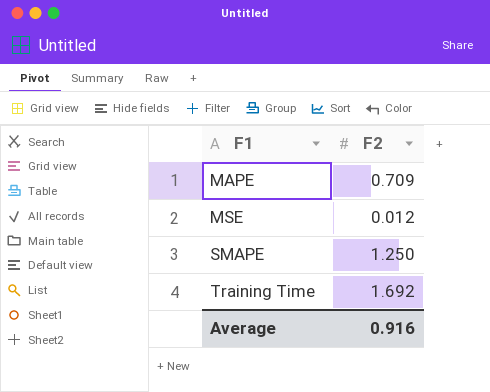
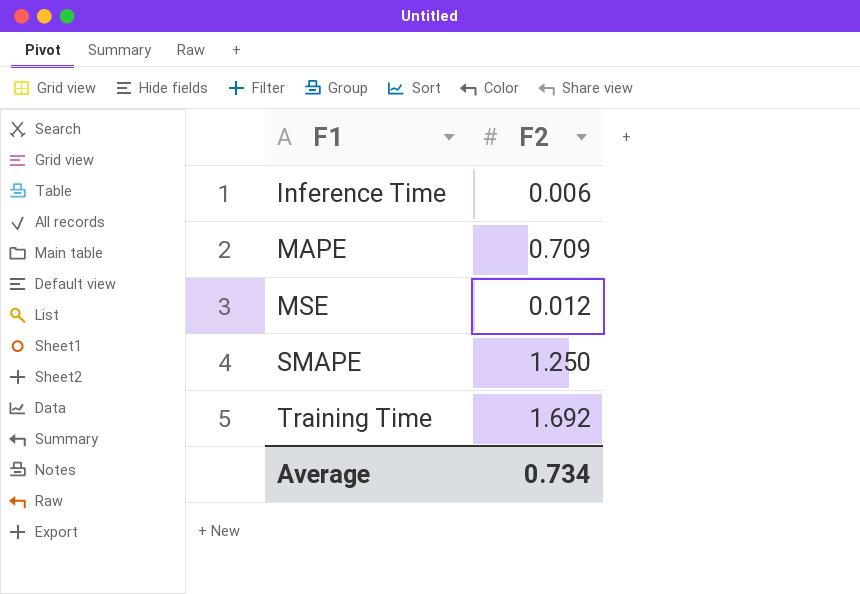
row Inference Time: none -> 0.006
Average | F2: 0.916 -> 0.734

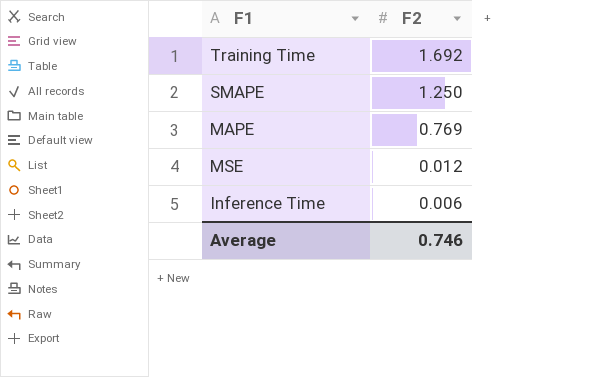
row order: F1 ascending -> F2 descending
MAPE | F2: 0.709 -> 0.769
Average | F2: 0.734 -> 0.746

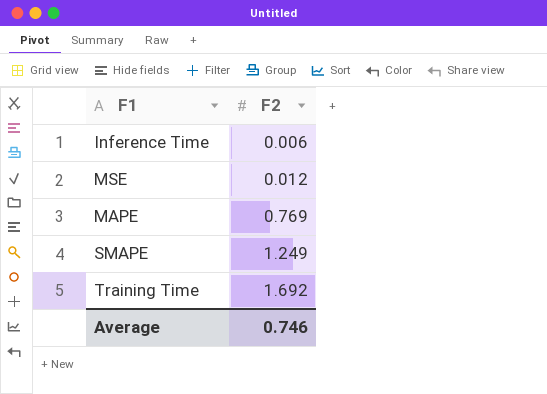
row order: F2 descending -> F2 ascending
SMAPE | F2: 1.250 -> 1.249

